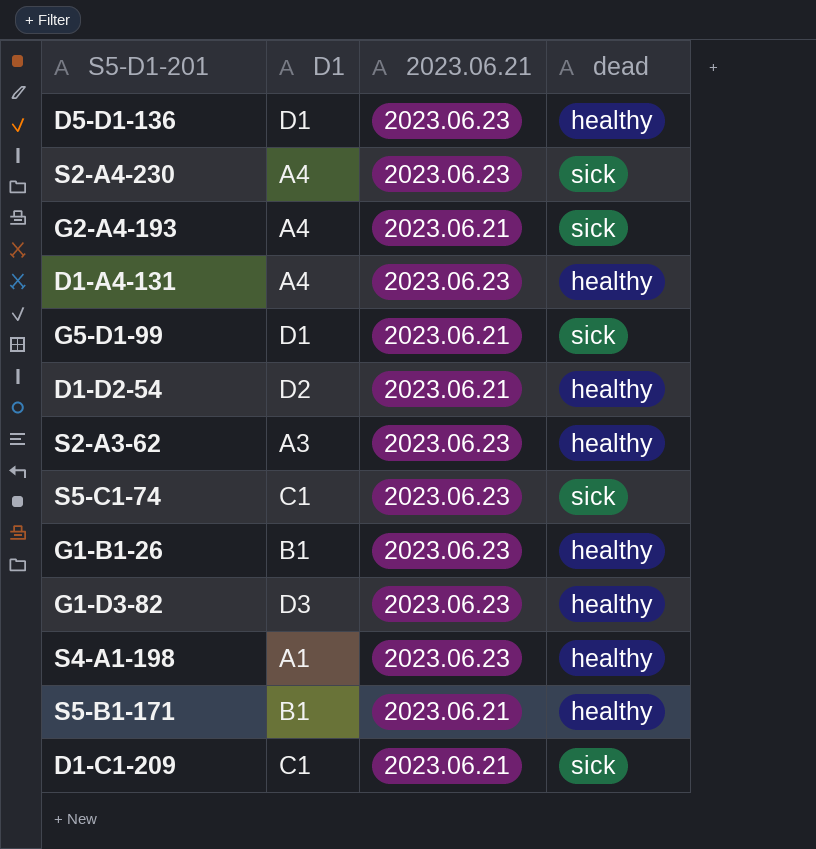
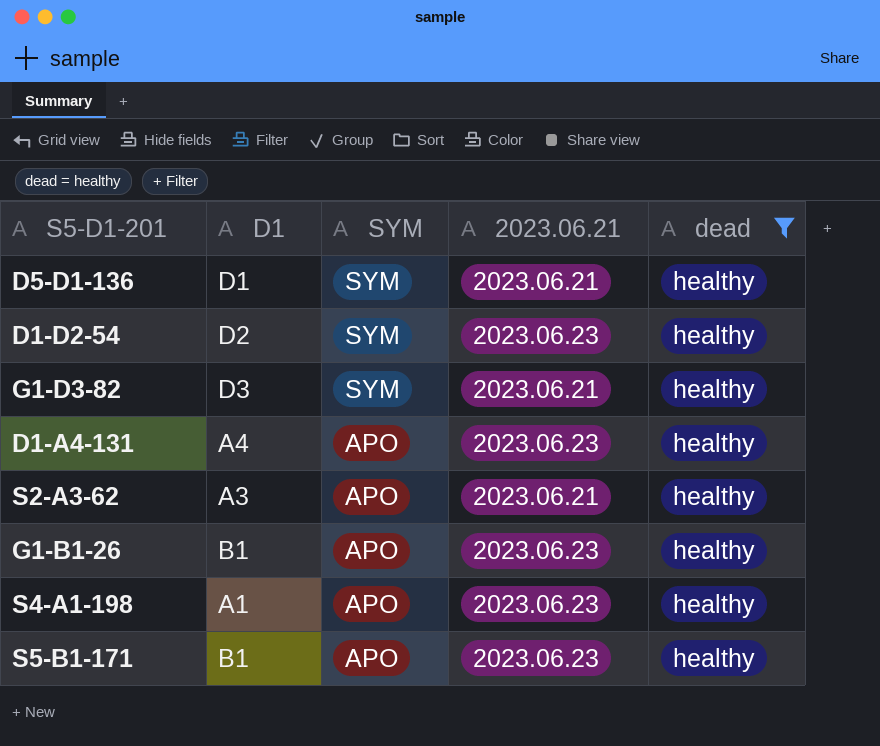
filter: none -> dead = healthy
row order: none -> SYM descending
column SYM | position: none -> 3
D5-D1-136 | 2023.06.21: 2023.06.23 -> 2023.06.21
D1-D2-54 | 2023.06.21: 2023.06.21 -> 2023.06.23
G1-D3-82 | 2023.06.21: 2023.06.23 -> 2023.06.21
S2-A3-62 | 2023.06.21: 2023.06.23 -> 2023.06.21
S5-B1-171 | 2023.06.21: 2023.06.21 -> 2023.06.23

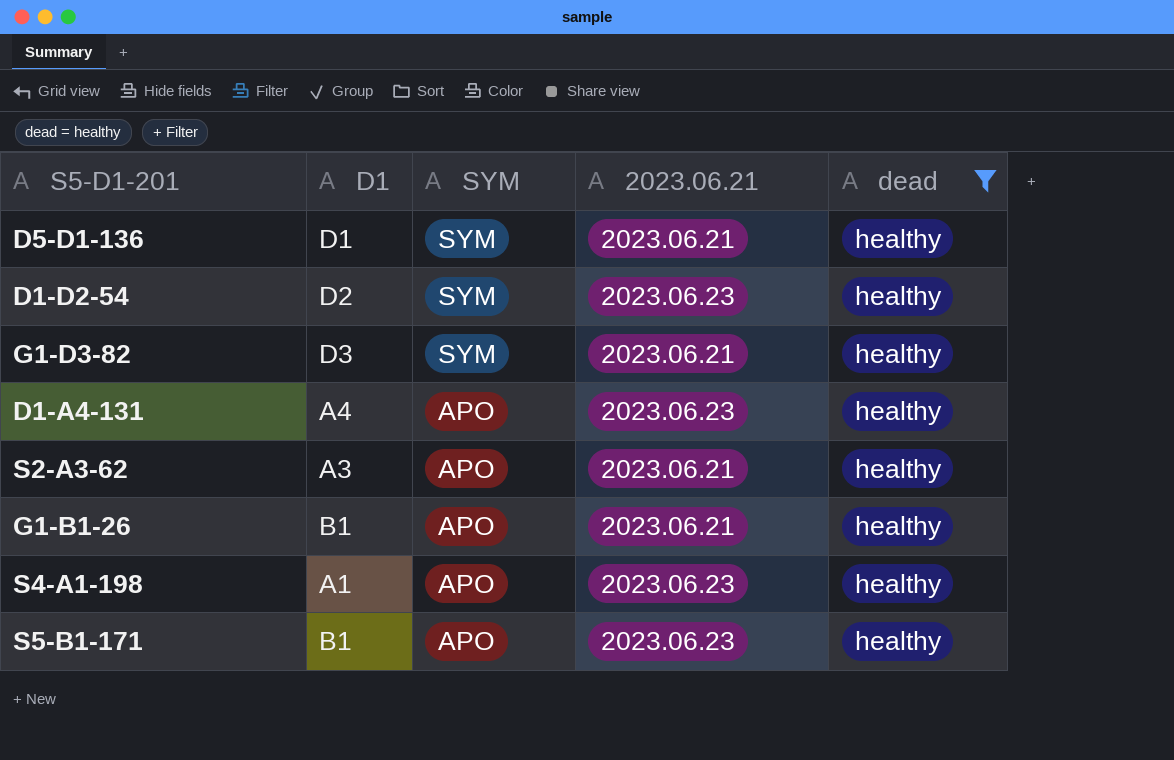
G1-B1-26 | 2023.06.21: 2023.06.23 -> 2023.06.21

